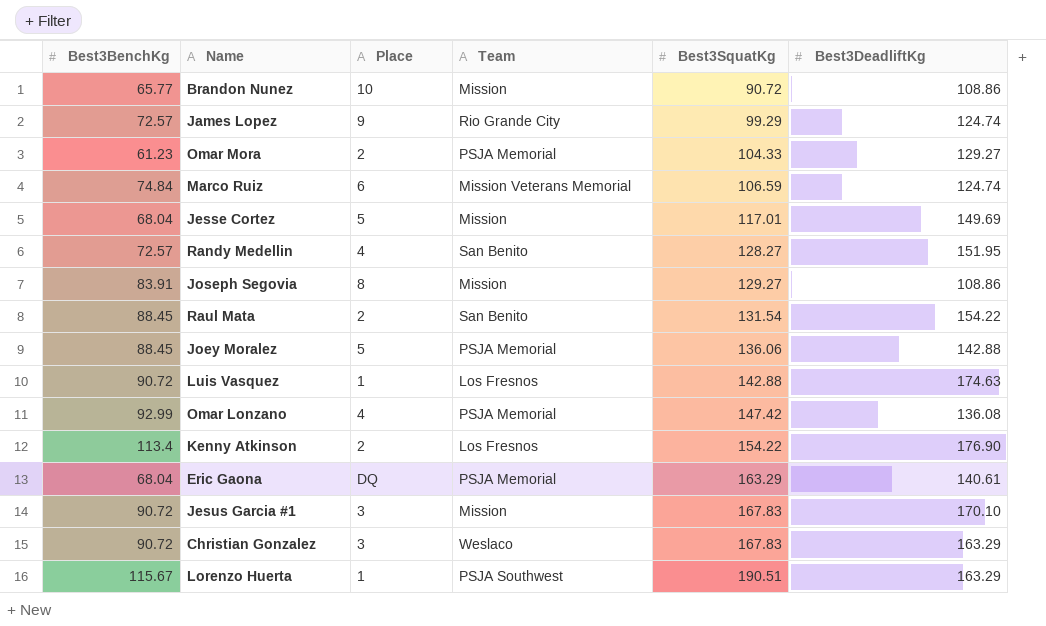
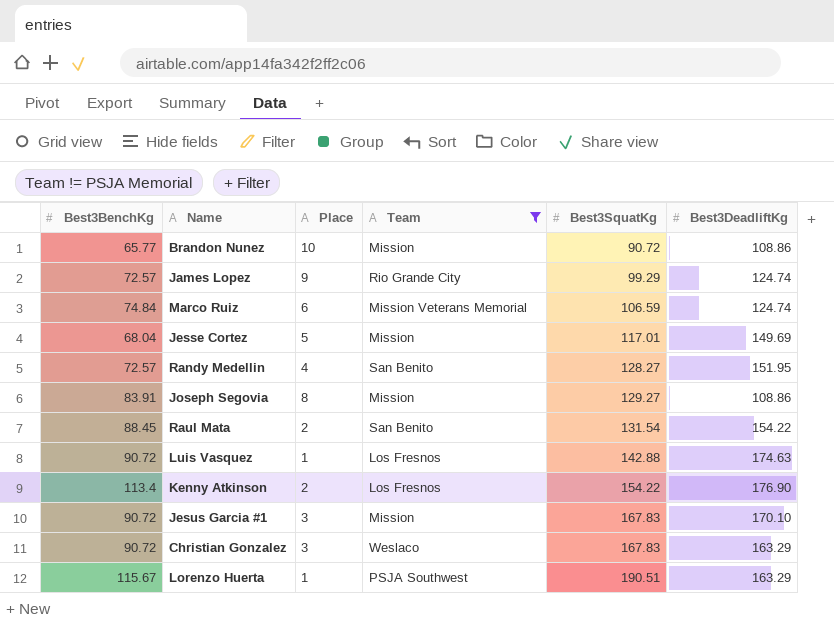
filter: none -> Team != PSJA Memorial

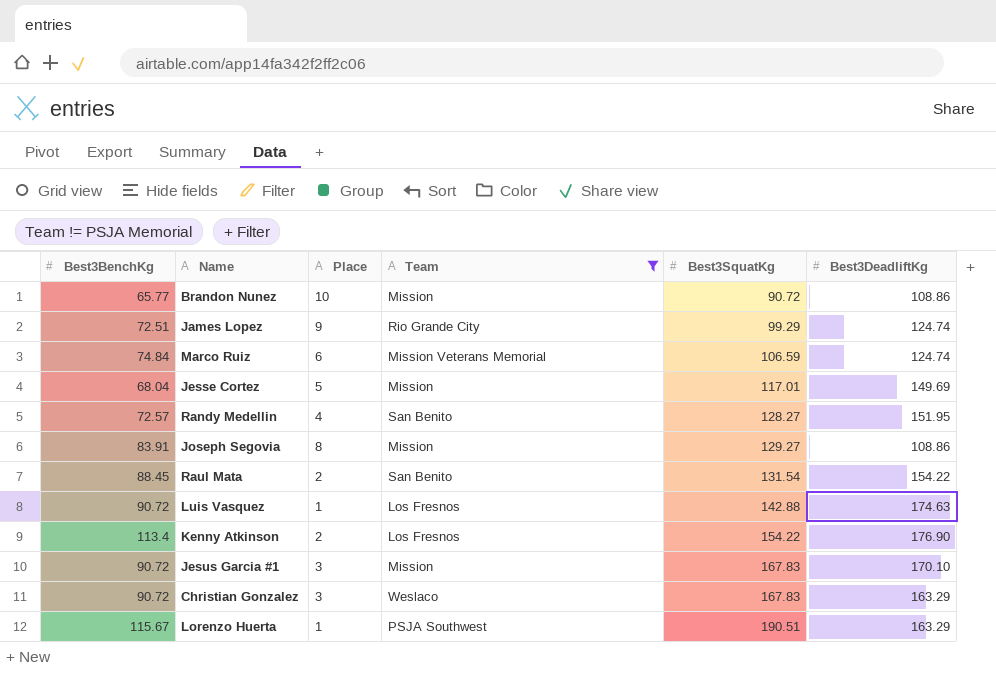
James Lopez | Best3BenchKg: 72.57 -> 72.51

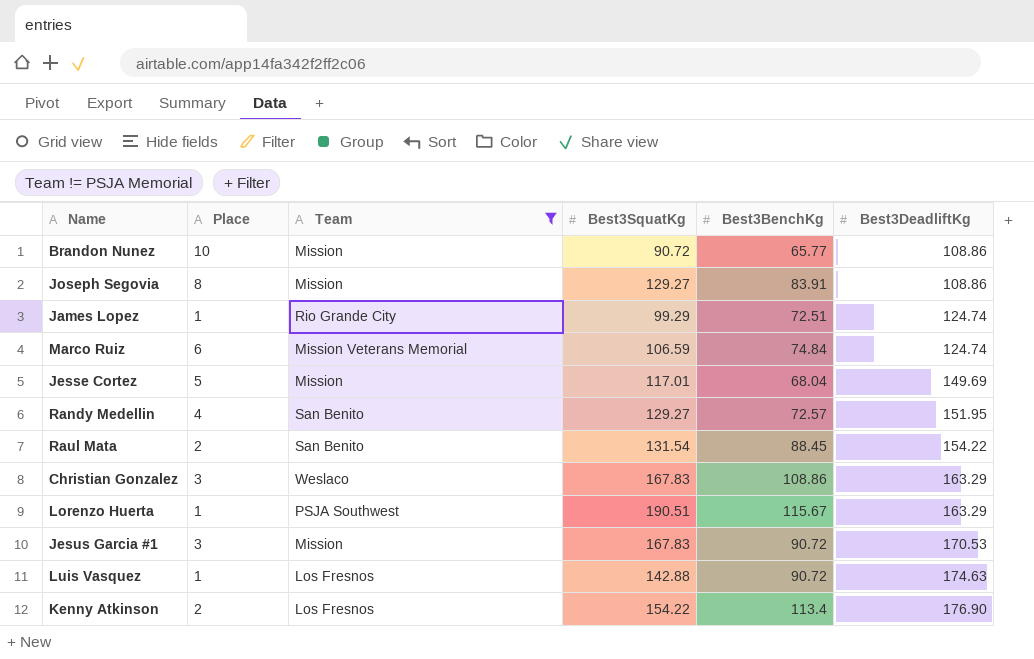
row order: Best3SquatKg ascending -> Best3DeadliftKg ascending
column Best3BenchKg | position: 1 -> 5
James Lopez | Place: 9 -> 1
Randy Medellin | Best3SquatKg: 128.27 -> 129.27
Christian Gonzalez | Best3BenchKg: 90.72 -> 108.86
Jesus Garcia #1 | Best3DeadliftKg: 170.10 -> 170.53

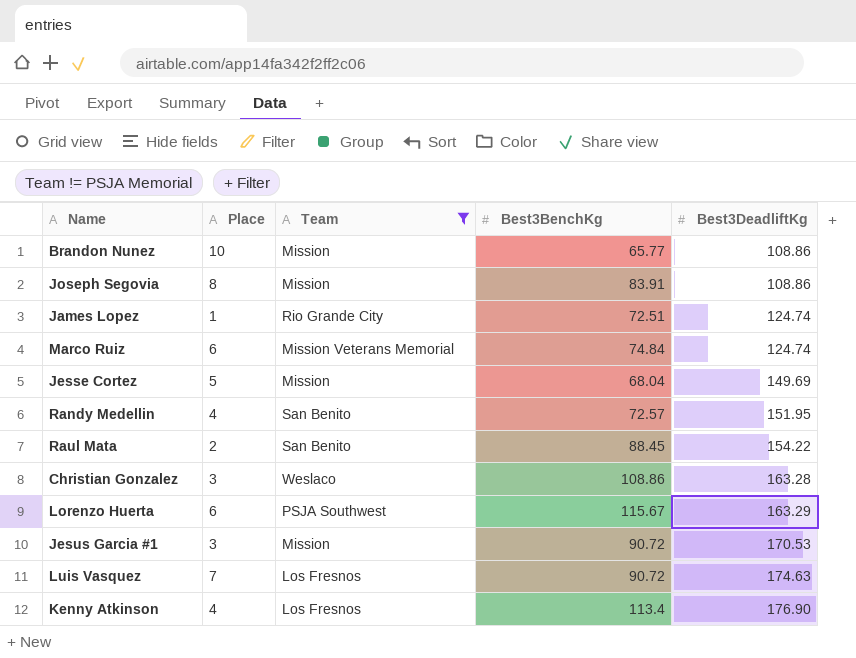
column Best3SquatKg | position: 4 -> none
Christian Gonzalez | Best3DeadliftKg: 163.29 -> 163.28
Lorenzo Huerta | Place: 1 -> 6
Luis Vasquez | Place: 1 -> 7
Kenny Atkinson | Place: 2 -> 4

